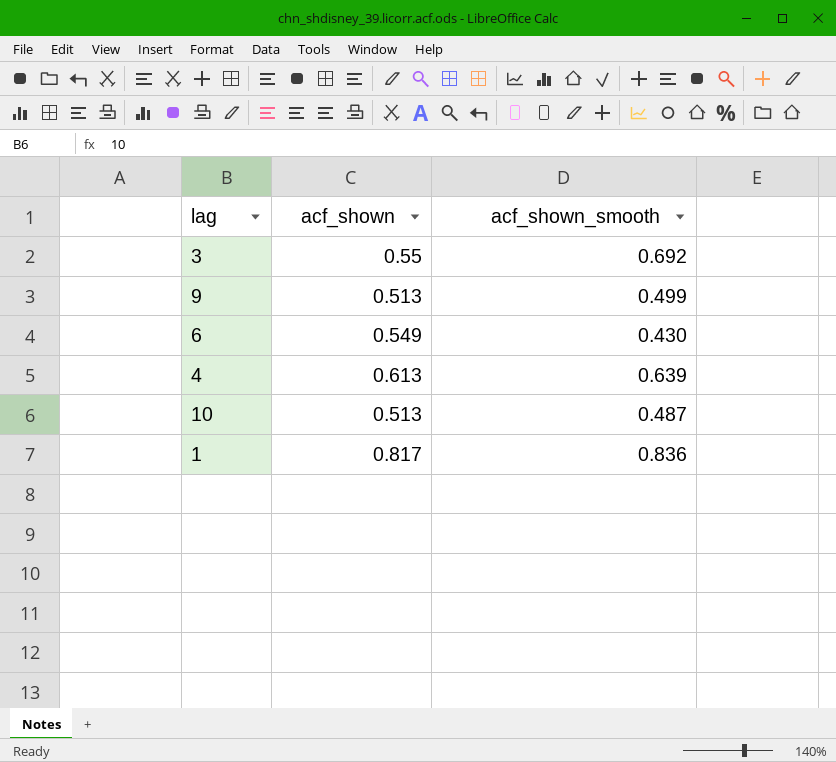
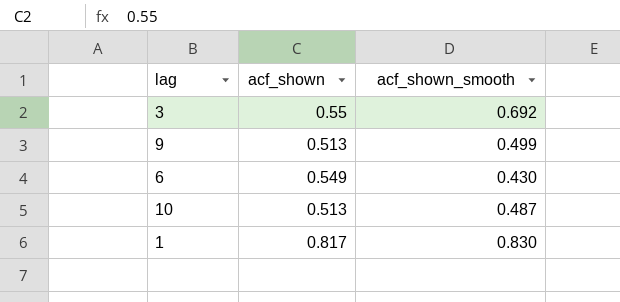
row 4: 0.613 | 0.639 -> none
1 | acf_shown_smooth: 0.836 -> 0.830

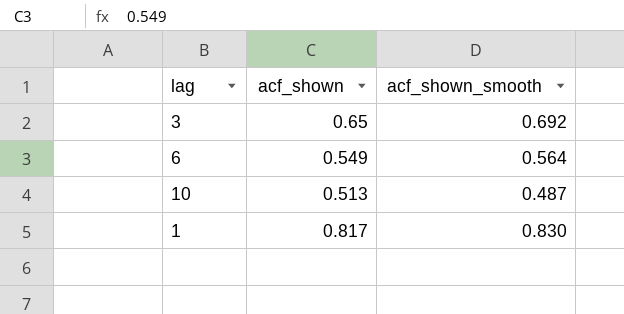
row 9: 0.513 | 0.499 -> none
3 | acf_shown: 0.55 -> 0.65
6 | acf_shown_smooth: 0.430 -> 0.564

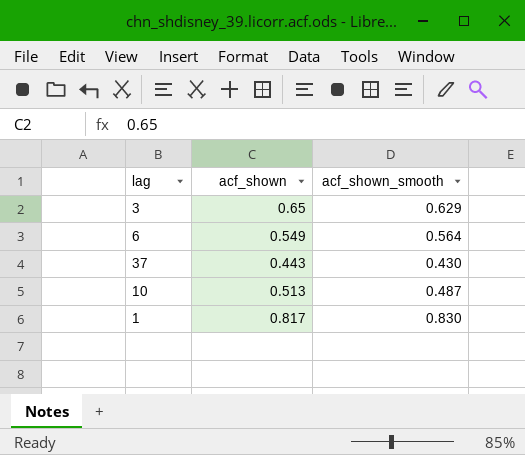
3 | acf_shown_smooth: 0.692 -> 0.629
row 37: none -> 0.443 | 0.430

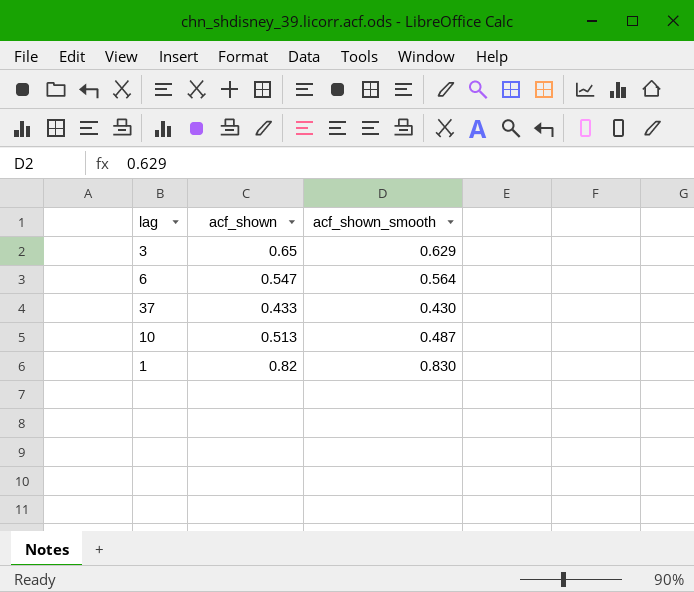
6 | acf_shown: 0.549 -> 0.547
37 | acf_shown: 0.443 -> 0.433
1 | acf_shown: 0.817 -> 0.82

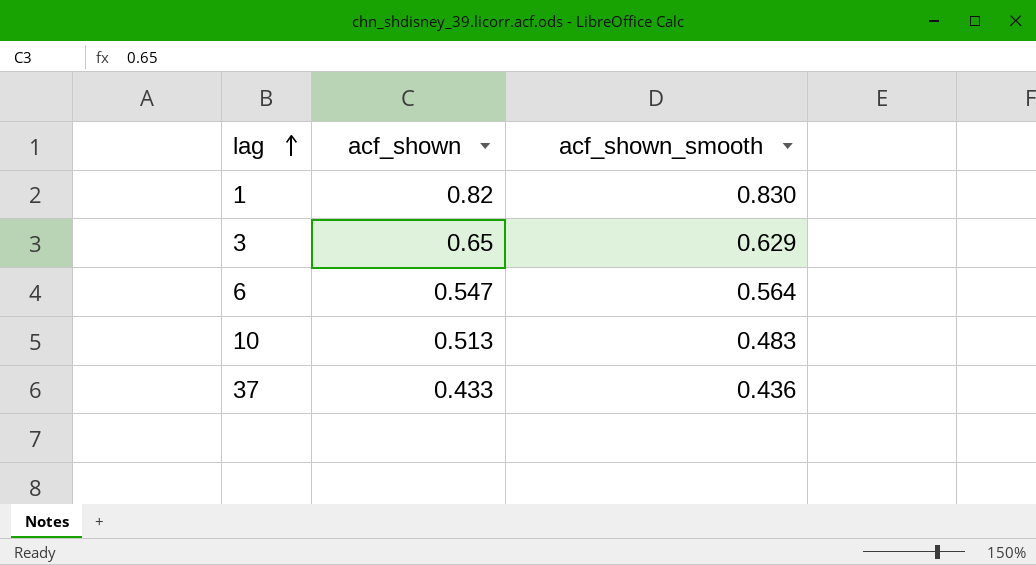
row order: none -> lag ascending
10 | acf_shown_smooth: 0.487 -> 0.483
37 | acf_shown_smooth: 0.430 -> 0.436

